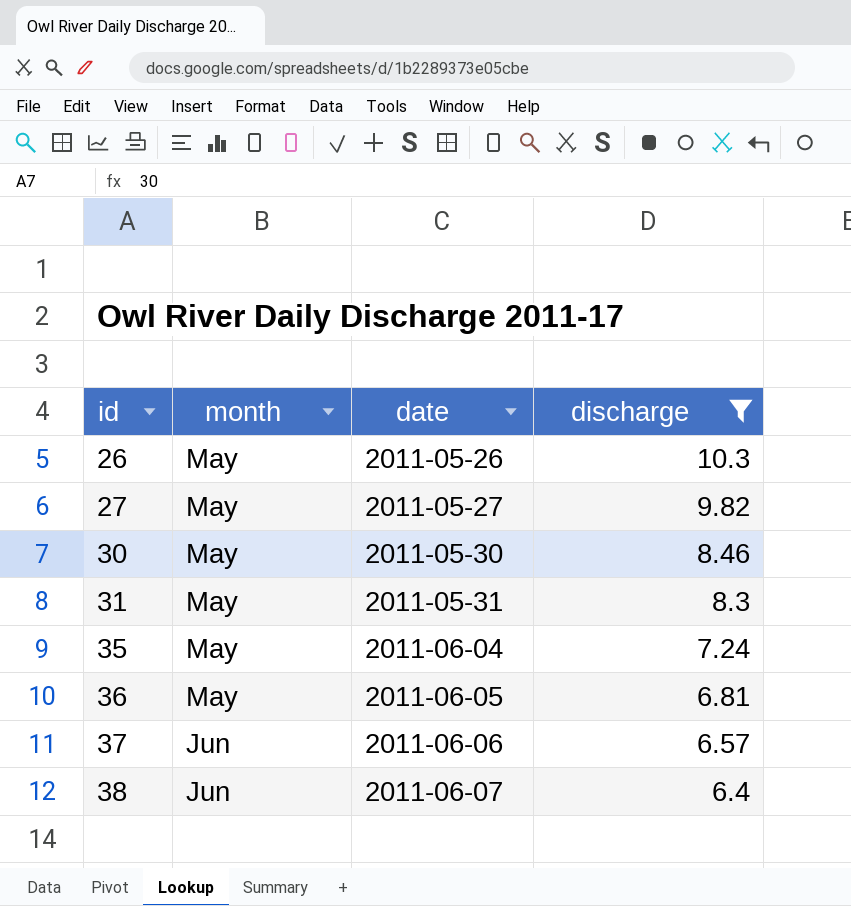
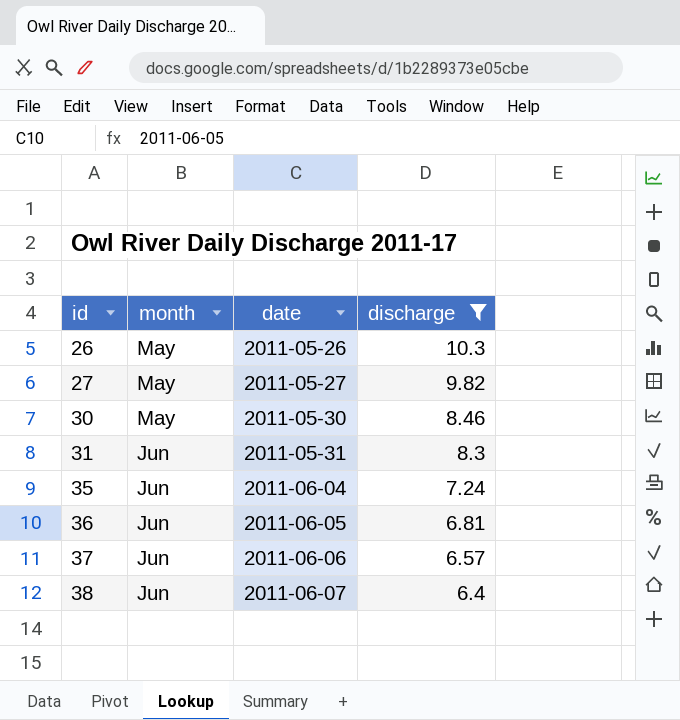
31 | month: May -> Jun
35 | month: May -> Jun
36 | month: May -> Jun

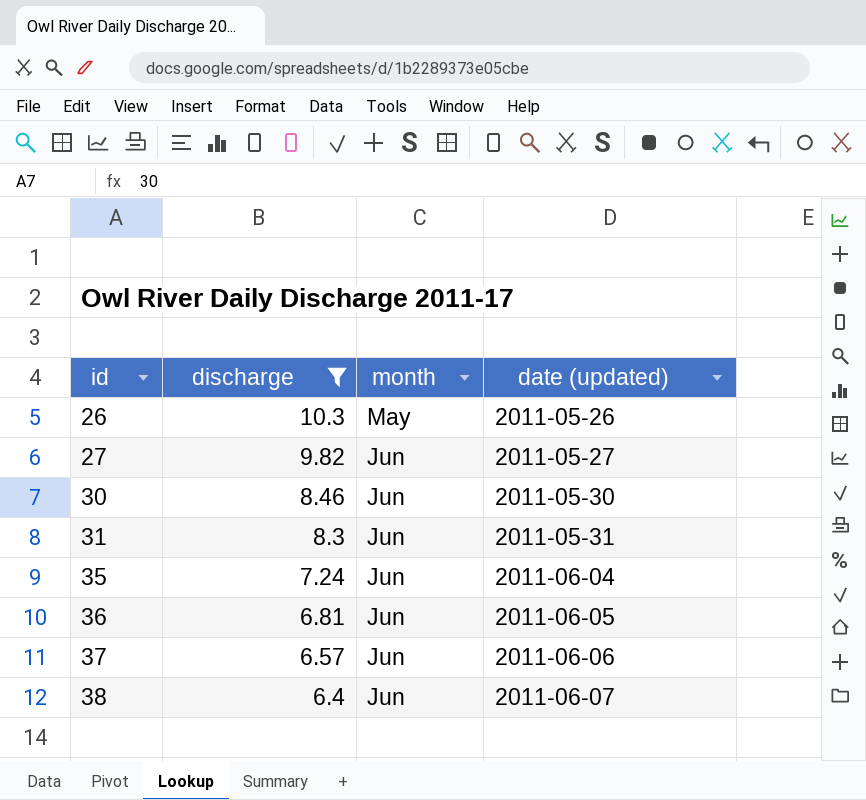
column discharge | position: 4 -> 2
column name: date -> date (updated)
27 | month: May -> Jun
30 | month: May -> Jun

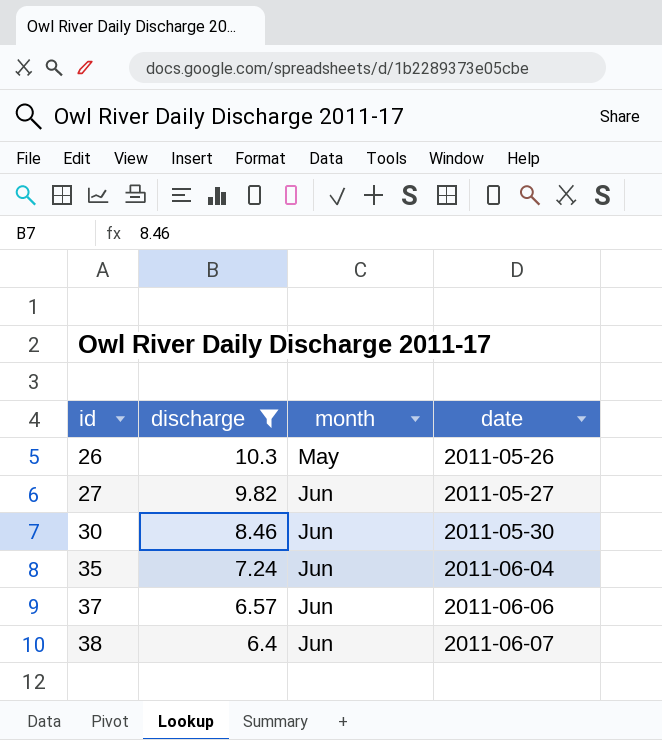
column name: date (updated) -> date
row 31: 8.3 | Jun | 2011-05-31 -> none
row 36: 6.81 | Jun | 2011-06-05 -> none

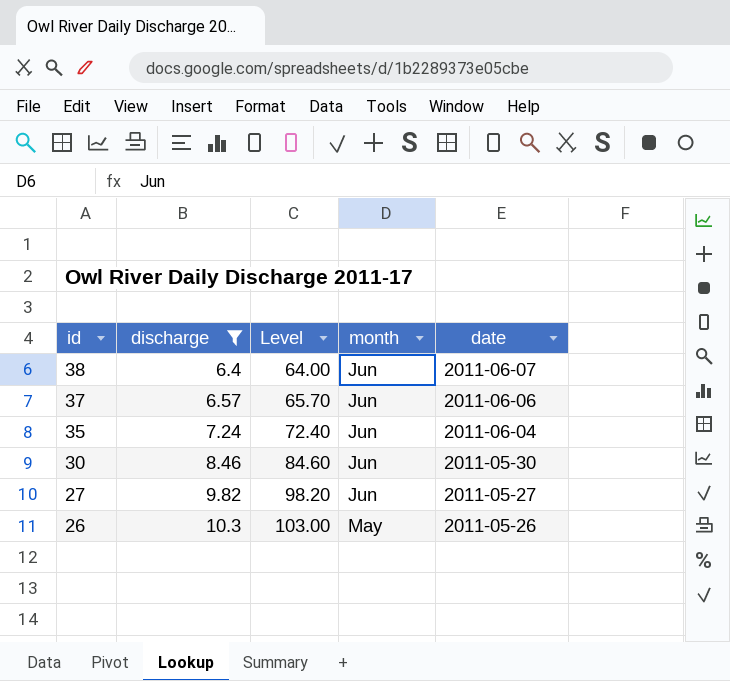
row order: id ascending -> id descending
column Level | formula: none -> [discharge] * 10

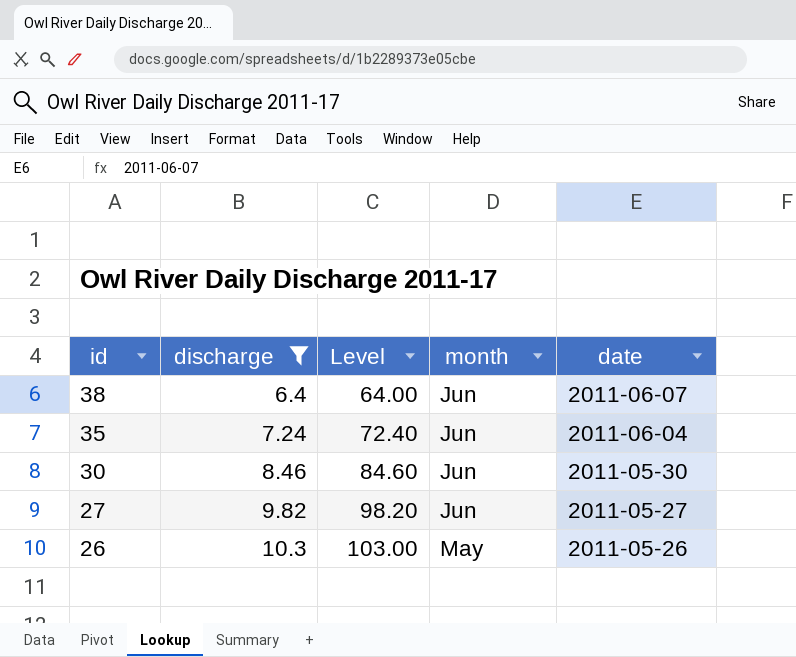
row 37: 6.57 | 65.70 | Jun | 2011-06-06 -> none

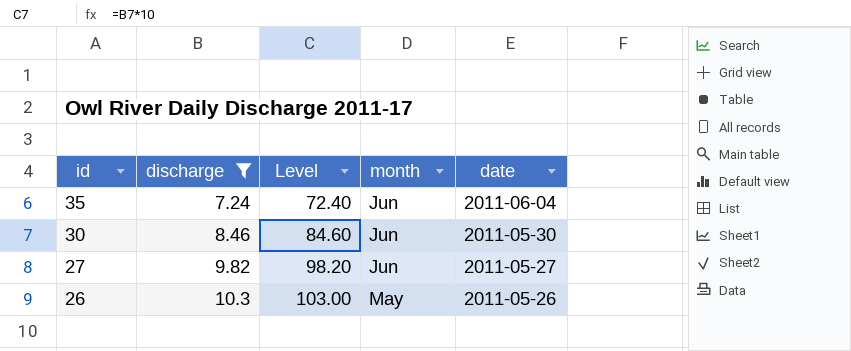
row 38: 6.4 | 64.00 | Jun | 2011-06-07 -> none

